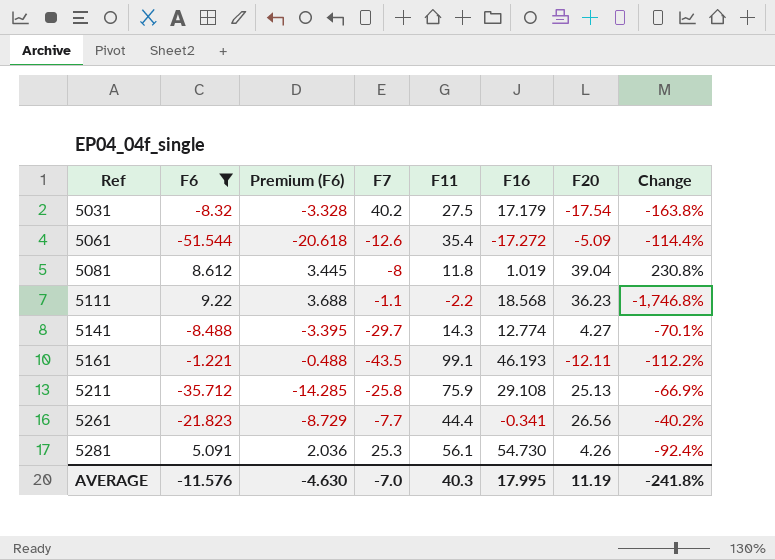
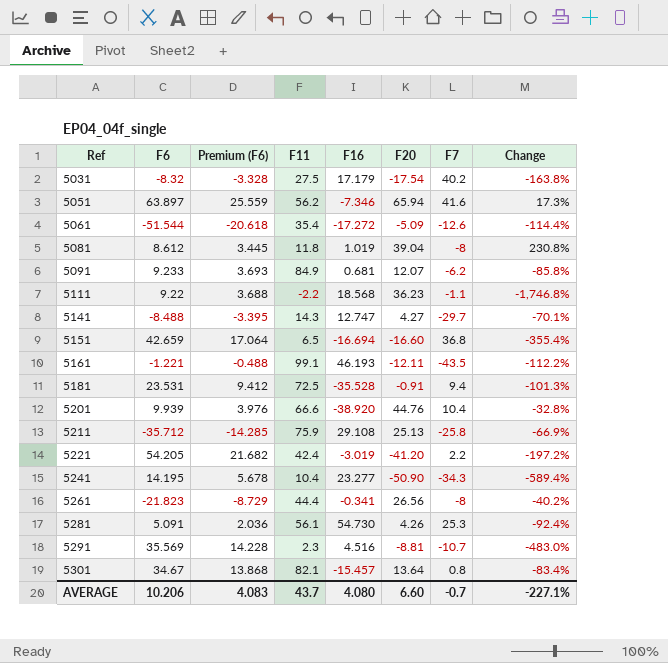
filter: F6 <= 9.22 -> none
column F7 | position: 4 -> 7
5141 | F16: 12.774 -> 12.747
5261 | F7: -7.7 -> -8
AVERAGE | F6: -11.576 -> 10.206
AVERAGE | Premium (F6): -4.630 -> 4.083
AVERAGE | F11: 40.3 -> 43.7
AVERAGE | F16: 17.995 -> 4.080
AVERAGE | F20: 11.19 -> 6.60
AVERAGE | F7: -7.0 -> -0.7
AVERAGE | Change: -241.8% -> -227.1%

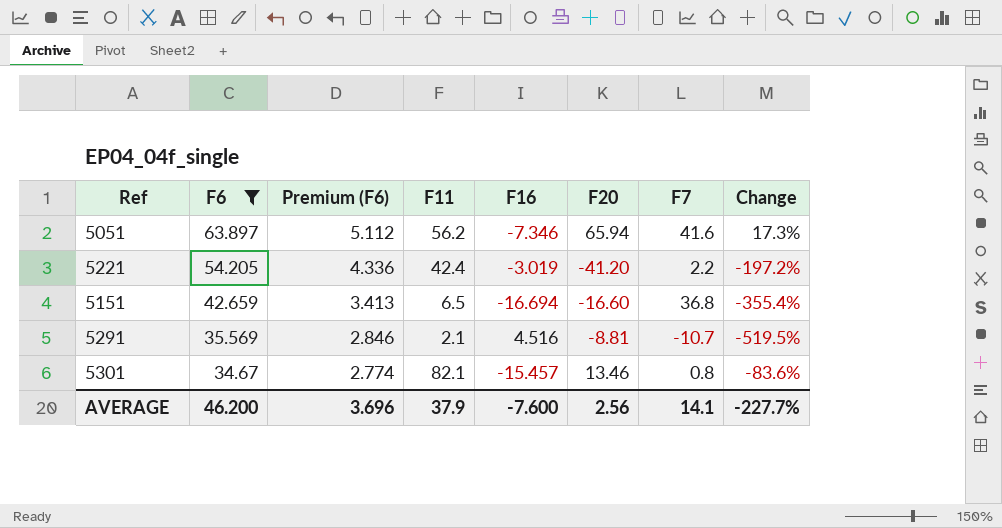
filter: none -> F6 >= 34.67
row order: Ref ascending -> F6 descending
column Premium (F6) | formula: [F6] * 0.4 -> [F6] * 0.08
5291 | F11: 2.3 -> 2.1
5291 | Change: -483.0% -> -519.5%
5301 | F20: 13.64 -> 13.46
5301 | Change: -83.4% -> -83.6%
AVERAGE | F6: 10.206 -> 46.200
AVERAGE | Premium (F6): 4.083 -> 3.696
AVERAGE | F11: 43.7 -> 37.9
AVERAGE | F16: 4.080 -> -7.600
AVERAGE | F20: 6.60 -> 2.56
AVERAGE | F7: -0.7 -> 14.1
AVERAGE | Change: -227.1% -> -227.7%

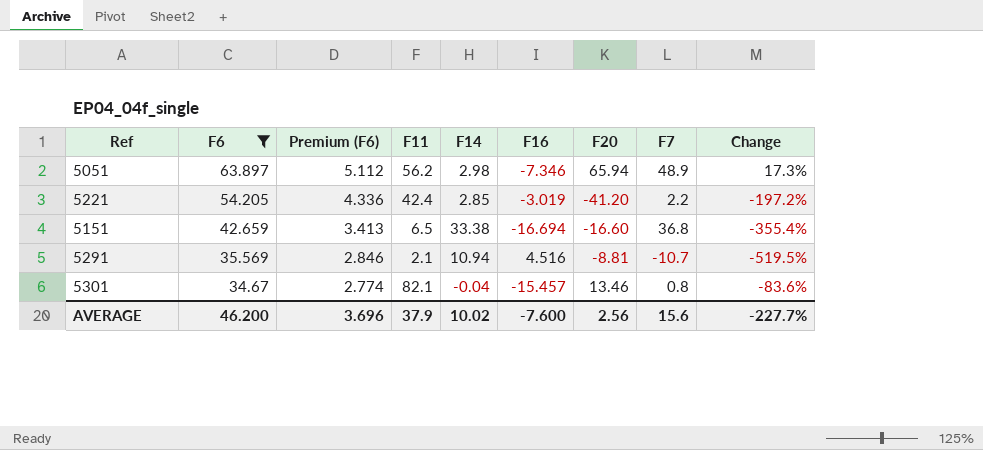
column F14 | position: none -> 5
5051 | F7: 41.6 -> 48.9
AVERAGE | F7: 14.1 -> 15.6

